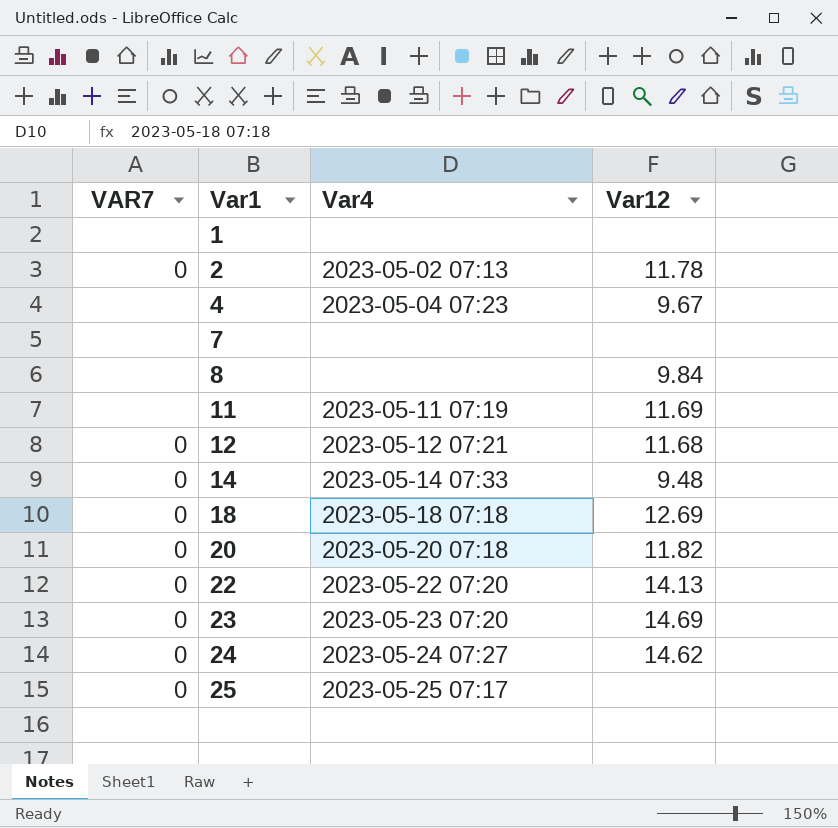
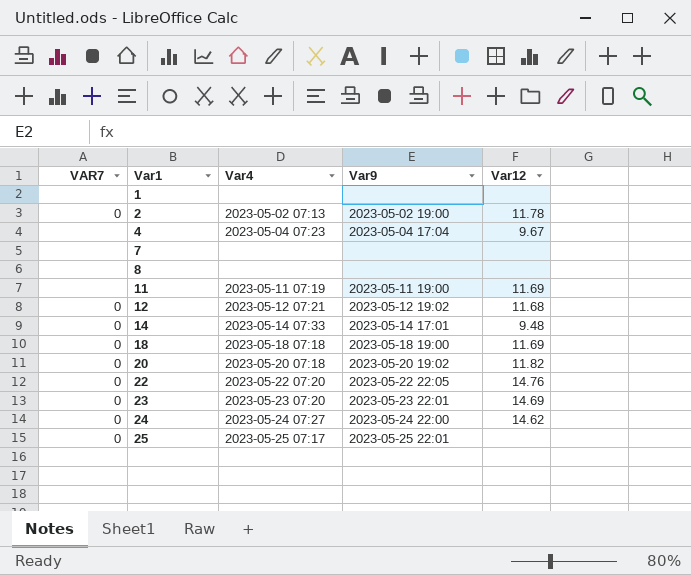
column Var9 | position: none -> 4
8 | Var12: 9.84 -> none
18 | Var12: 12.69 -> 11.69
22 | Var12: 14.13 -> 14.76

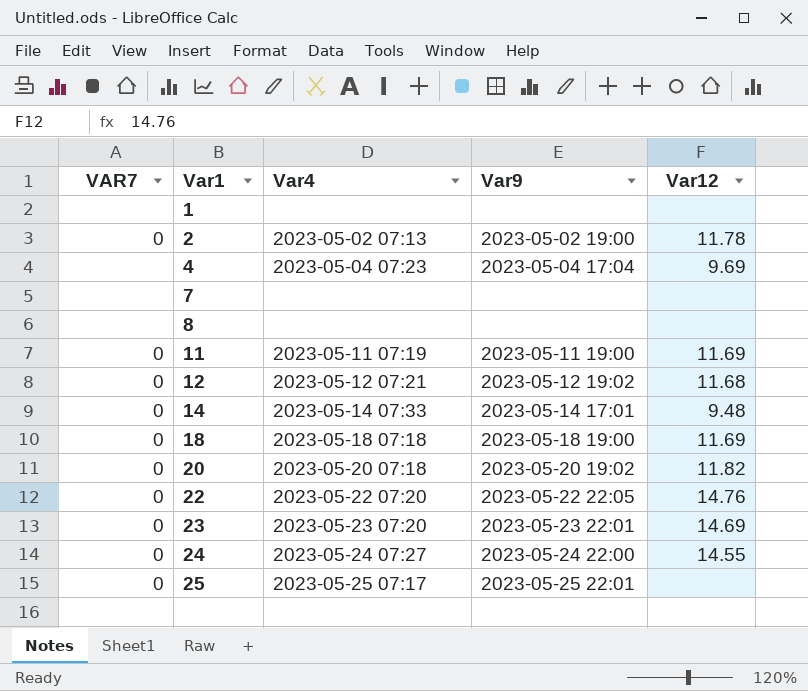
4 | Var12: 9.67 -> 9.69
11 | VAR7: none -> 0
24 | Var12: 14.62 -> 14.55

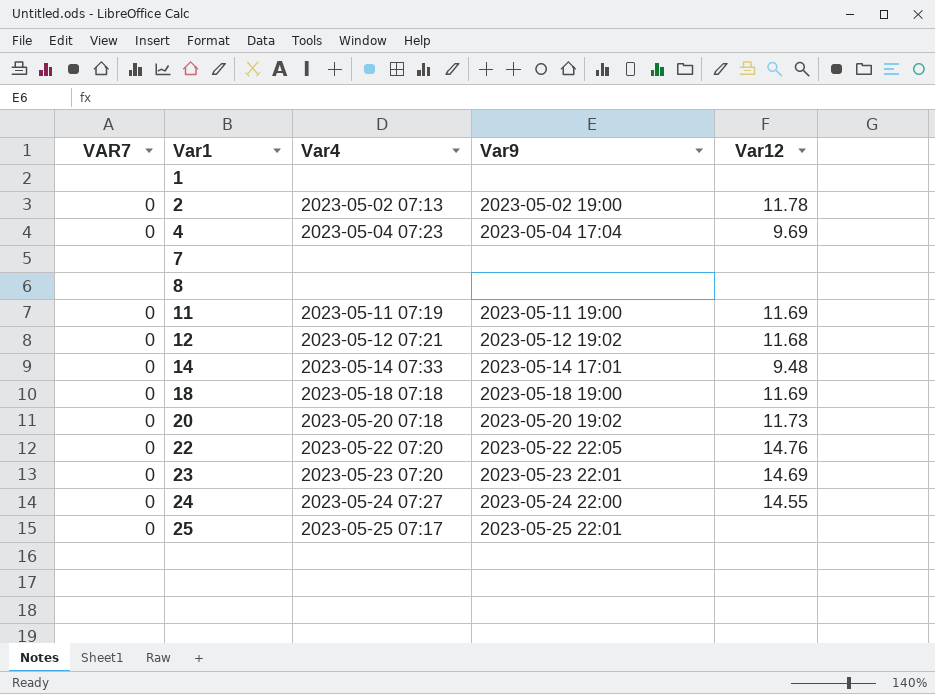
4 | VAR7: none -> 0
20 | Var12: 11.82 -> 11.73

